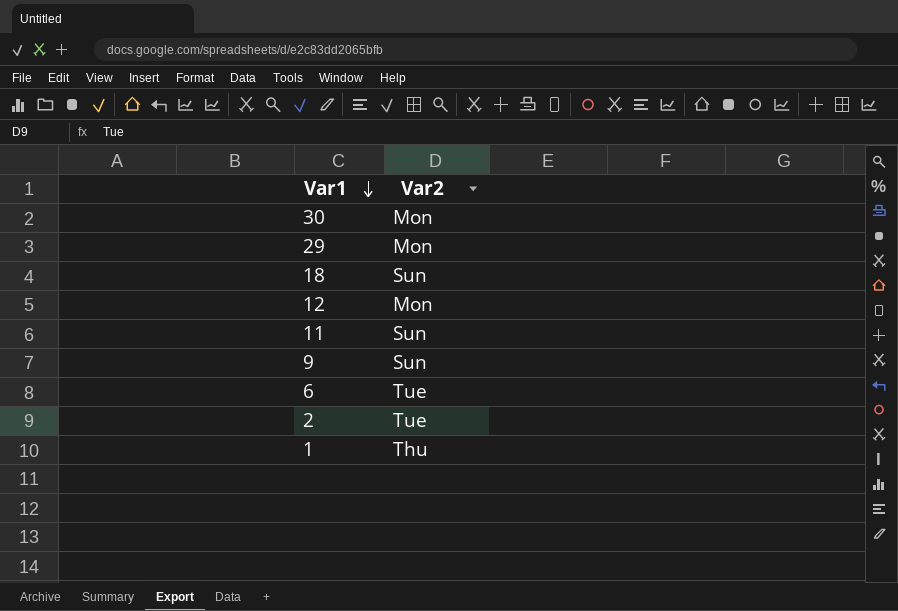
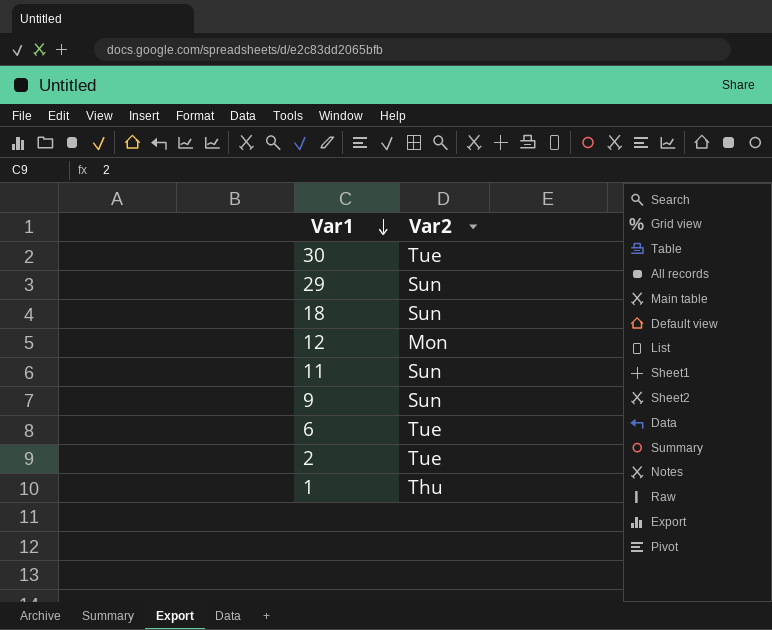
30 | Var2: Mon -> Tue
29 | Var2: Mon -> Sun

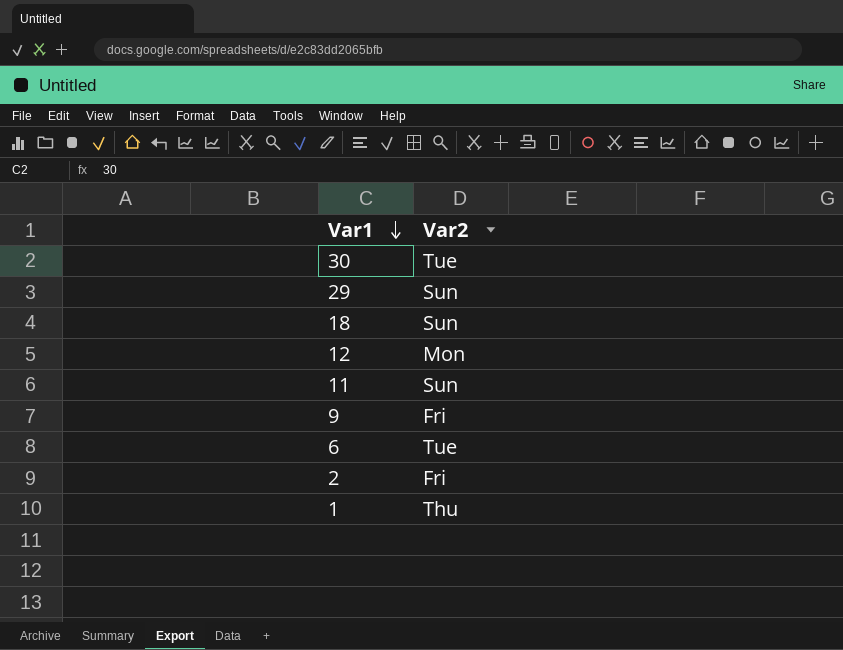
9 | Var2: Sun -> Fri
2 | Var2: Tue -> Fri

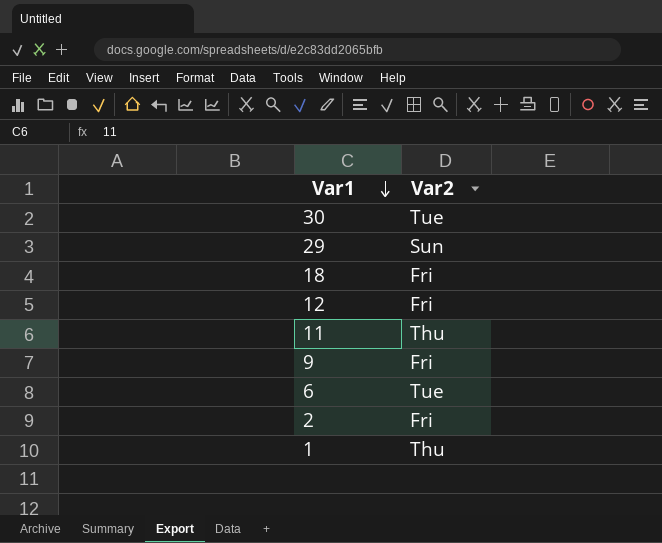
18 | Var2: Sun -> Fri
12 | Var2: Mon -> Fri
11 | Var2: Sun -> Thu

